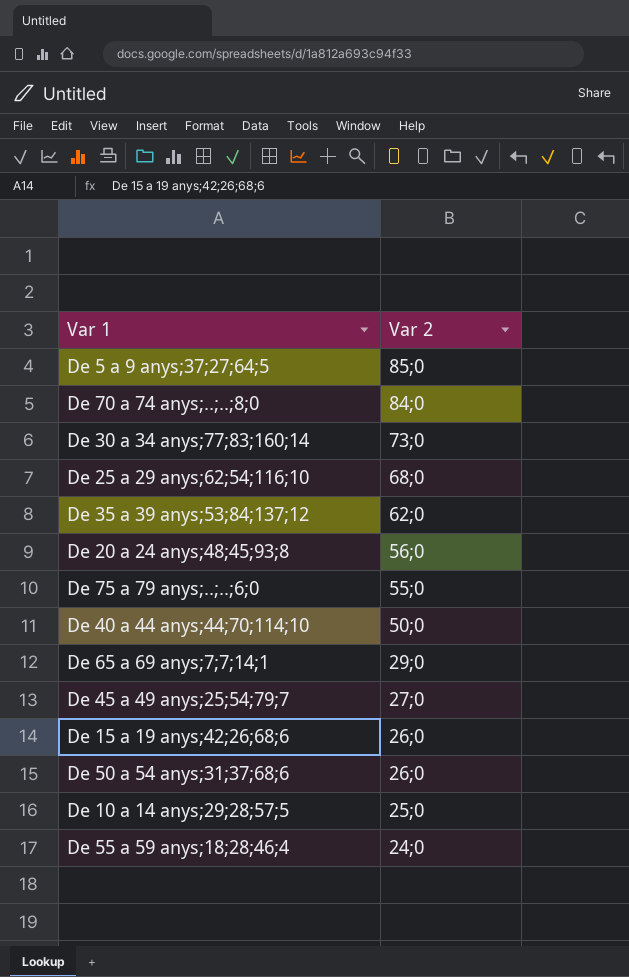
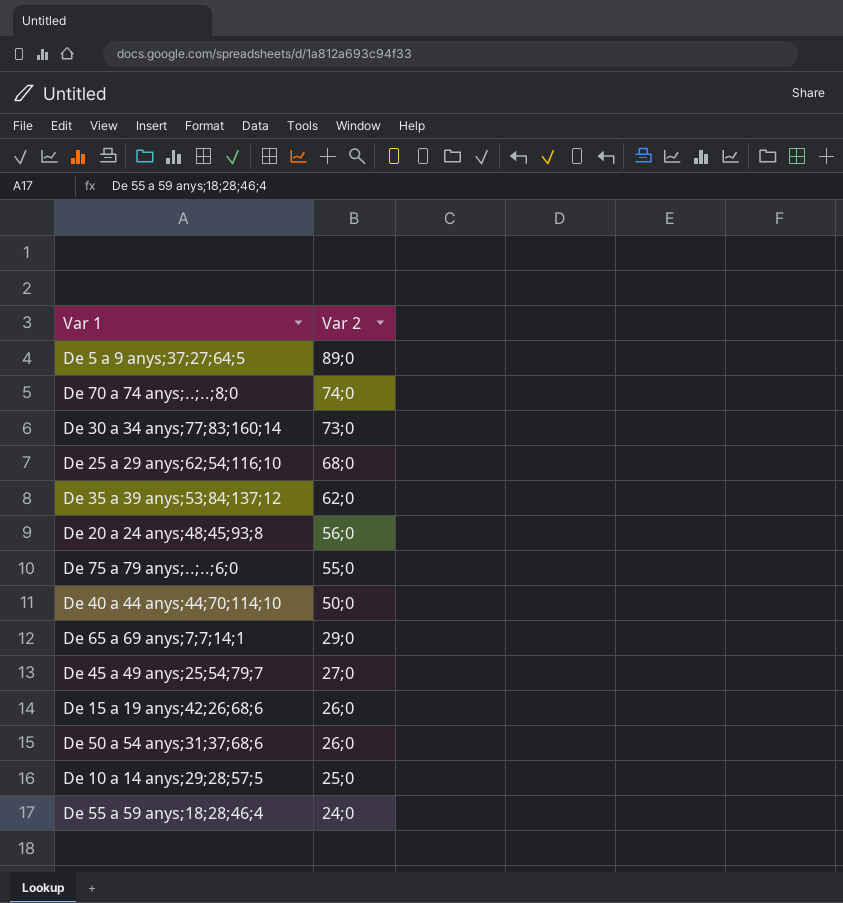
De 5 a 9 anys;37;27;64;5 | Var 2: 85;0 -> 89;0
De 70 a 74 anys;..;..;8;0 | Var 2: 84;0 -> 74;0

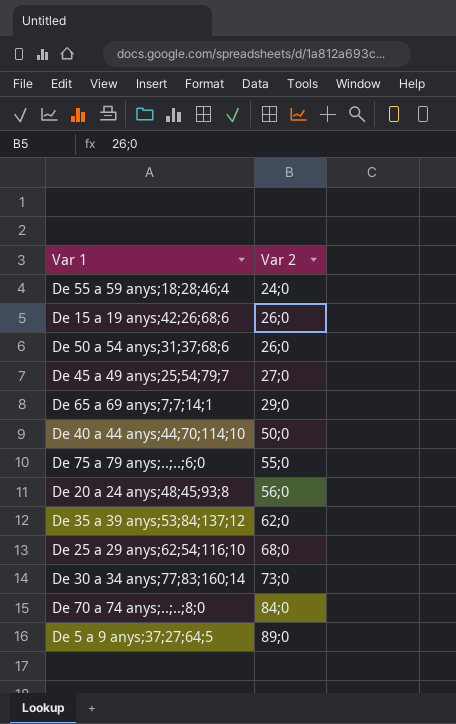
row order: Var 2 descending -> Var 2 ascending
row De 10 a 14 anys;29;28;57;5: 25;0 -> none
De 70 a 74 anys;..;..;8;0 | Var 2: 74;0 -> 84;0

